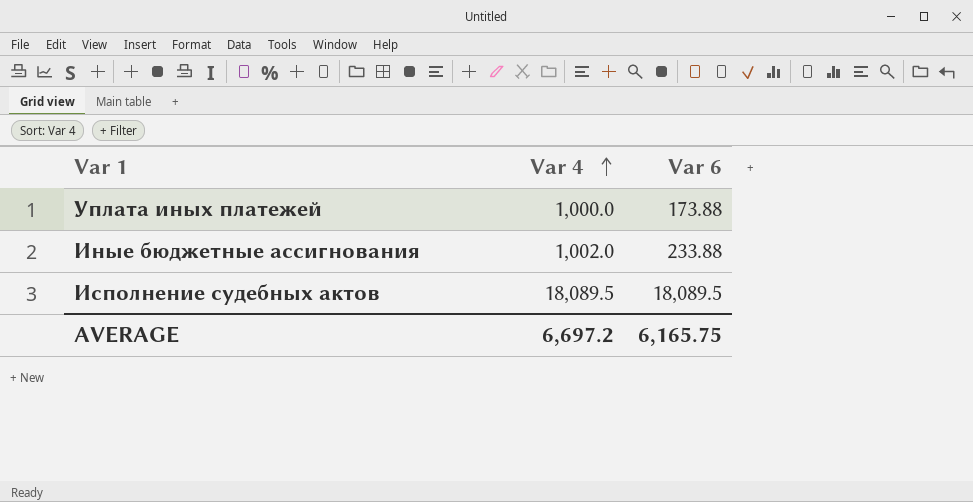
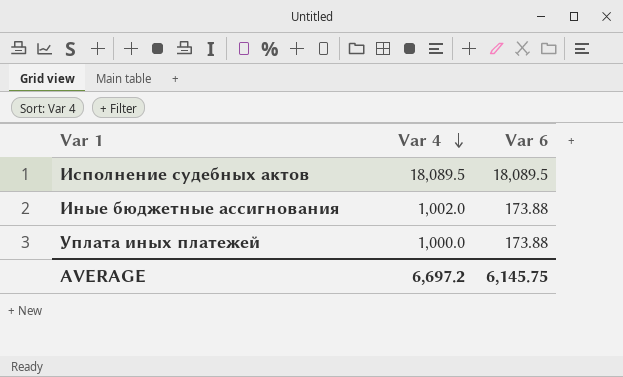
row order: Var 4 ascending -> Var 4 descending
Иные бюджетные ассигнования | Var 6: 233.88 -> 173.88
AVERAGE | Var 6: 6,165.75 -> 6,145.75

